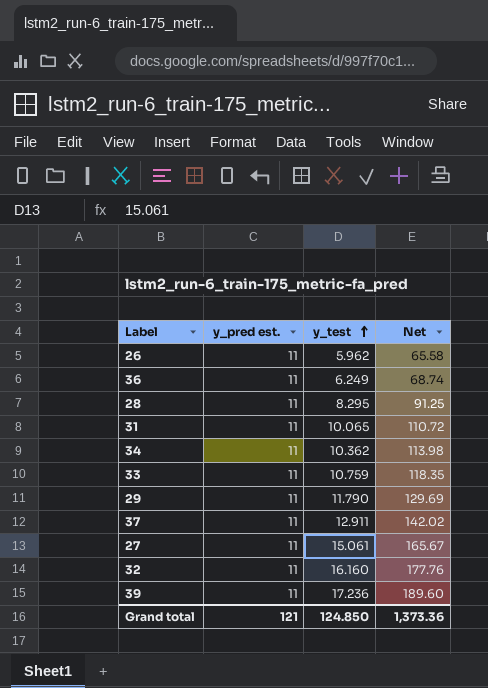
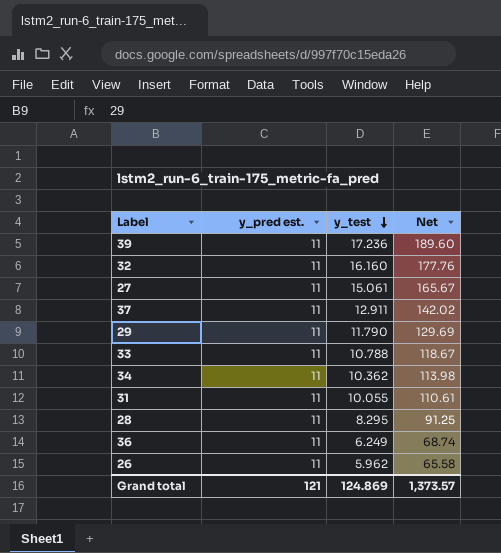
row order: y_test ascending -> y_test descending
33 | y_test: 10.759 -> 10.788
33 | Net: 118.35 -> 118.67
31 | y_test: 10.065 -> 10.055
31 | Net: 110.72 -> 110.61
Grand total | y_test: 124.850 -> 124.869
Grand total | Net: 1,373.36 -> 1,373.57

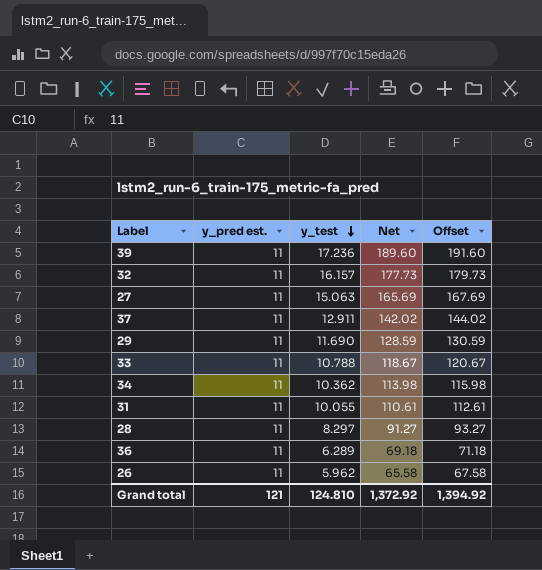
column Offset | formula: none -> [Net] + 2
32 | y_test: 16.160 -> 16.157
32 | Net: 177.76 -> 177.73
27 | y_test: 15.061 -> 15.063
27 | Net: 165.67 -> 165.69
29 | y_test: 11.790 -> 11.690
29 | Net: 129.69 -> 128.59
28 | y_test: 8.295 -> 8.297
28 | Net: 91.25 -> 91.27
36 | y_test: 6.249 -> 6.289
36 | Net: 68.74 -> 69.18
Grand total | y_test: 124.869 -> 124.810
Grand total | Net: 1,373.57 -> 1,372.92

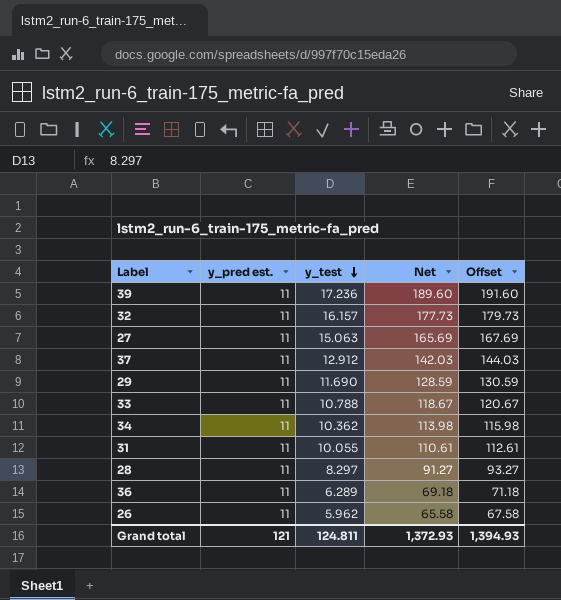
37 | y_test: 12.911 -> 12.912
37 | Net: 142.02 -> 142.03
37 | Offset: 144.02 -> 144.03
Grand total | y_test: 124.810 -> 124.811
Grand total | Net: 1,372.92 -> 1,372.93
Grand total | Offset: 1,394.92 -> 1,394.93

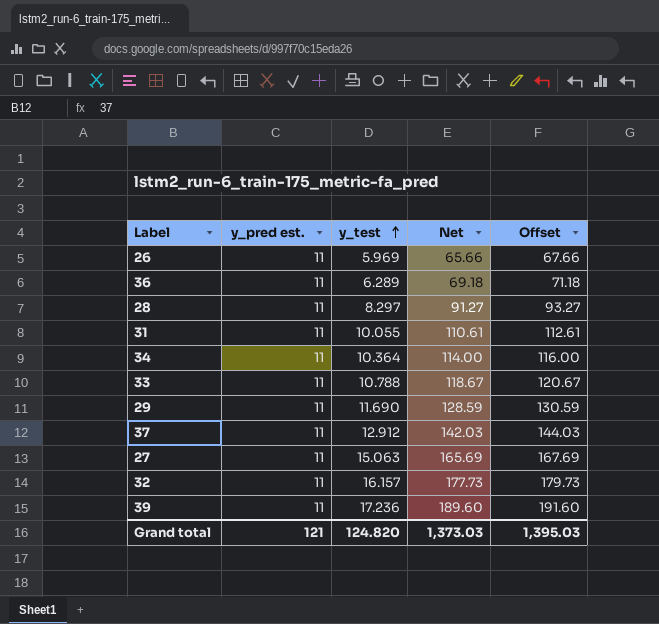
row order: y_test descending -> y_test ascending
26 | y_test: 5.962 -> 5.969
26 | Net: 65.58 -> 65.66
26 | Offset: 67.58 -> 67.66
34 | y_test: 10.362 -> 10.364
34 | Net: 113.98 -> 114.00
34 | Offset: 115.98 -> 116.00
Grand total | y_test: 124.811 -> 124.820
Grand total | Net: 1,372.93 -> 1,373.03
Grand total | Offset: 1,394.93 -> 1,395.03

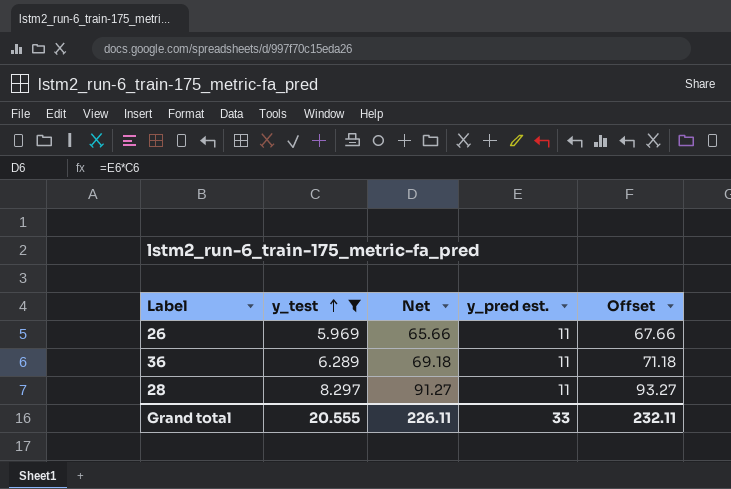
filter: none -> y_test <= 8.297
column y_pred est. | position: 2 -> 4
Grand total | y_test: 124.820 -> 20.555
Grand total | Net: 1,373.03 -> 226.11
Grand total | y_pred est.: 121 -> 33
Grand total | Offset: 1,395.03 -> 232.11

